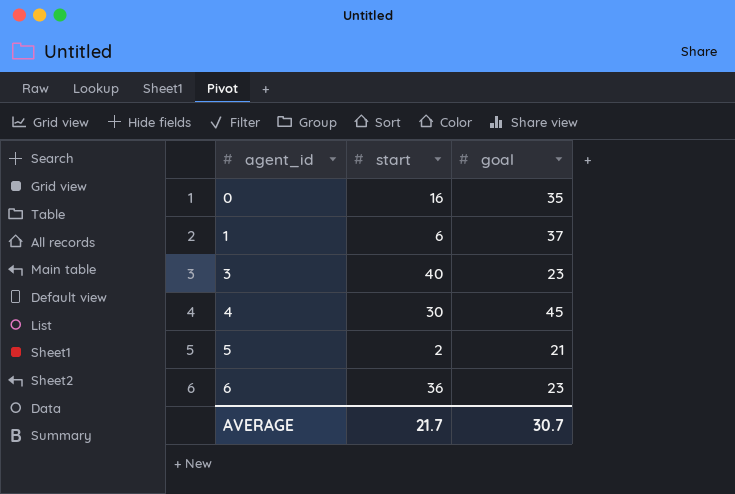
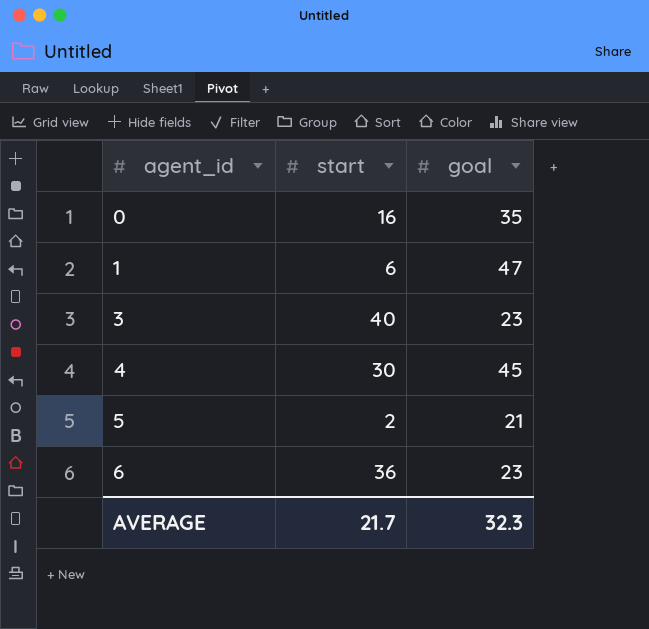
1 | goal: 37 -> 47
AVERAGE | goal: 30.7 -> 32.3

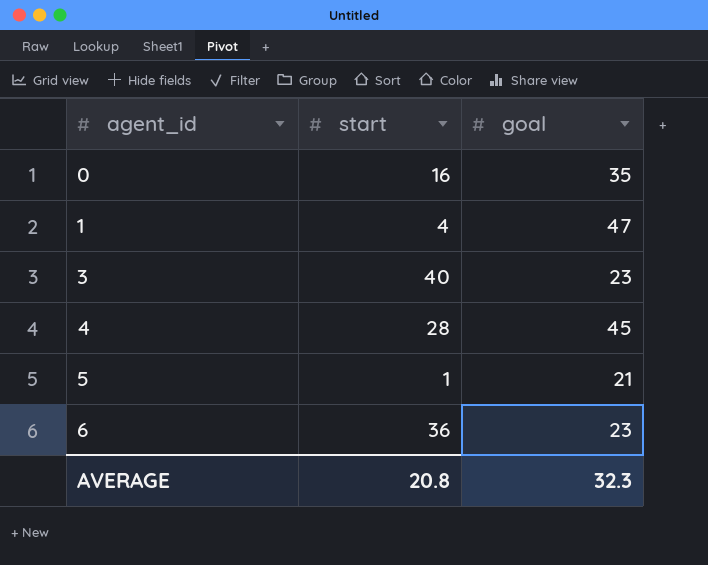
1 | start: 6 -> 4
4 | start: 30 -> 28
5 | start: 2 -> 1
AVERAGE | start: 21.7 -> 20.8

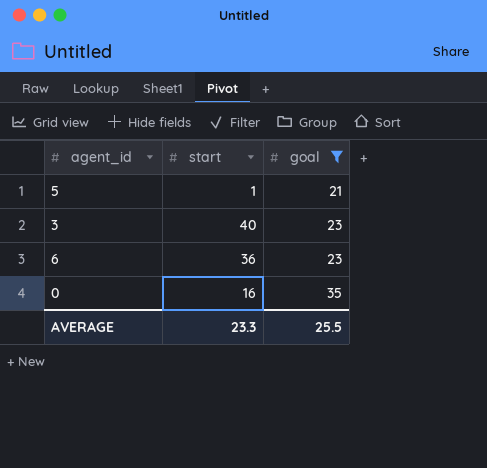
filter: none -> goal <= 35
row order: agent_id ascending -> goal ascending
AVERAGE | start: 20.8 -> 23.3
AVERAGE | goal: 32.3 -> 25.5

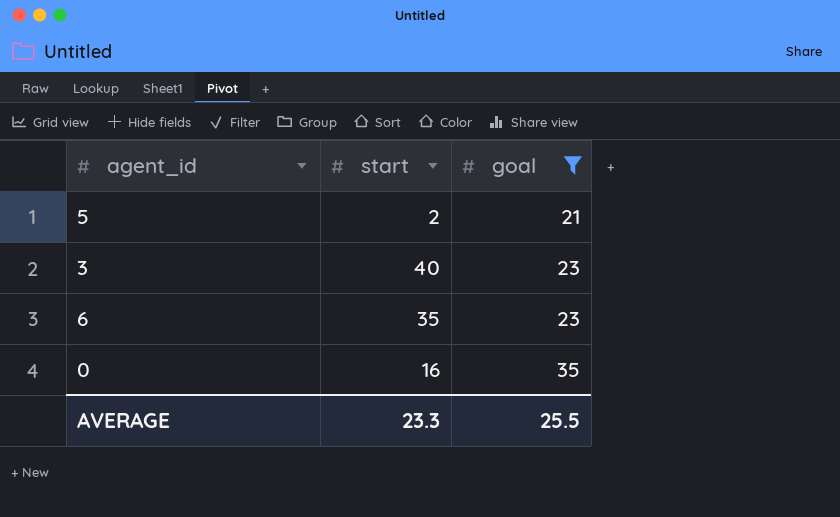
5 | start: 1 -> 2
6 | start: 36 -> 35

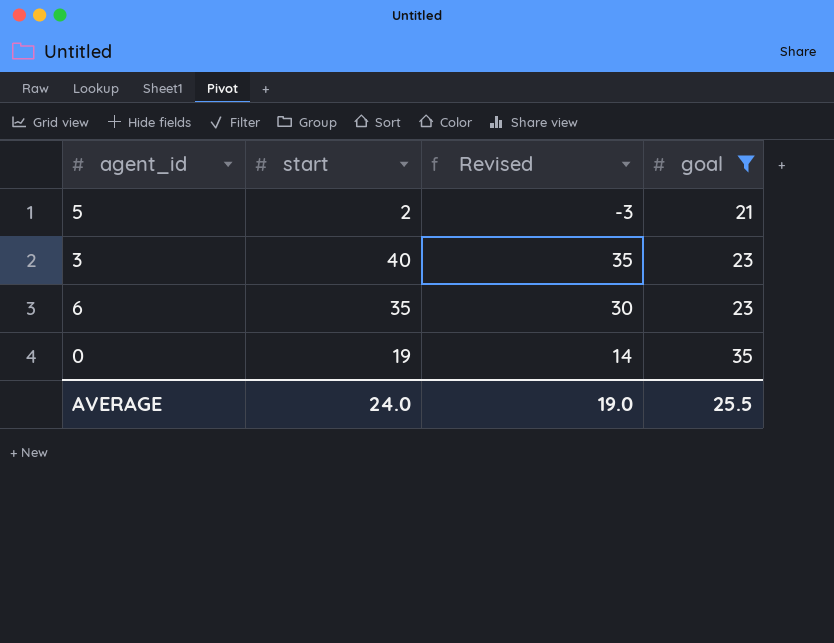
column Revised | formula: none -> [start] - 5
0 | start: 16 -> 19
AVERAGE | start: 23.3 -> 24.0

